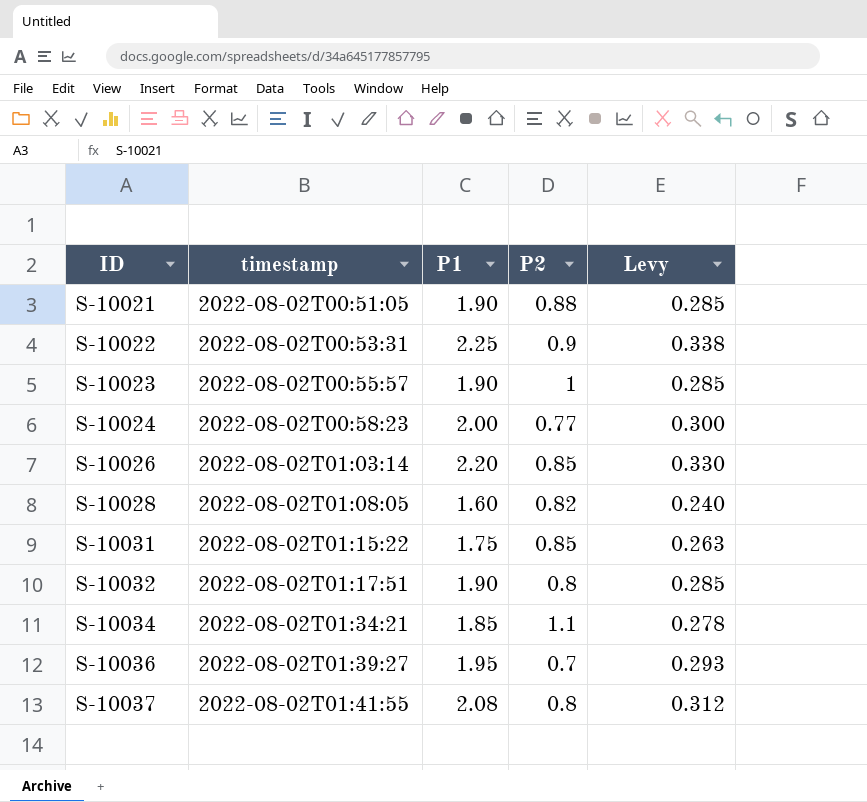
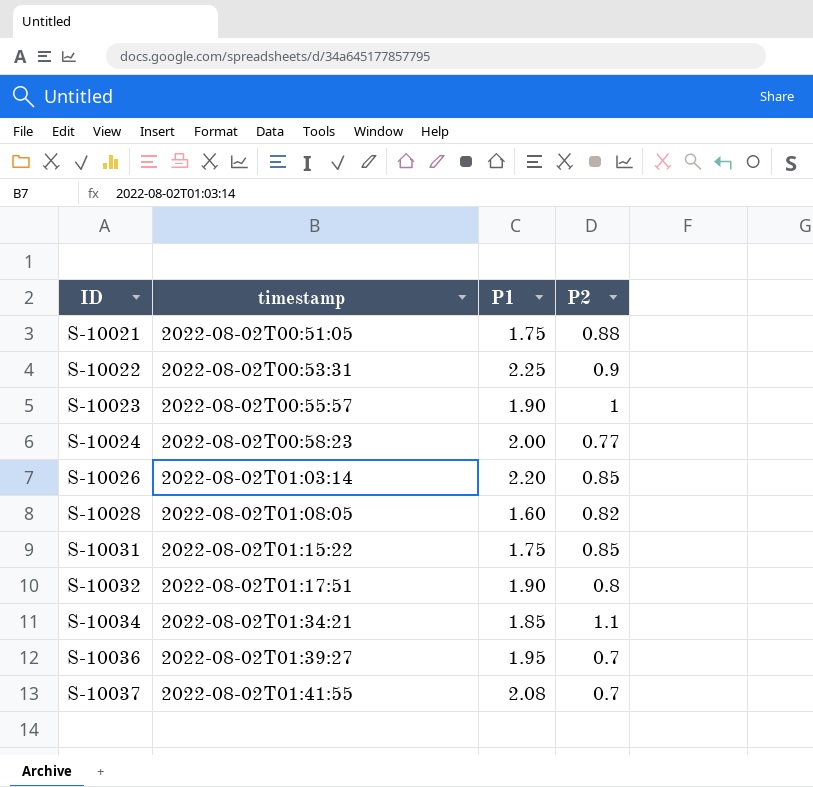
column Levy | formula: [P1] * 0.15 -> none
S-10021 | P1: 1.90 -> 1.75
S-10037 | P2: 0.8 -> 0.7

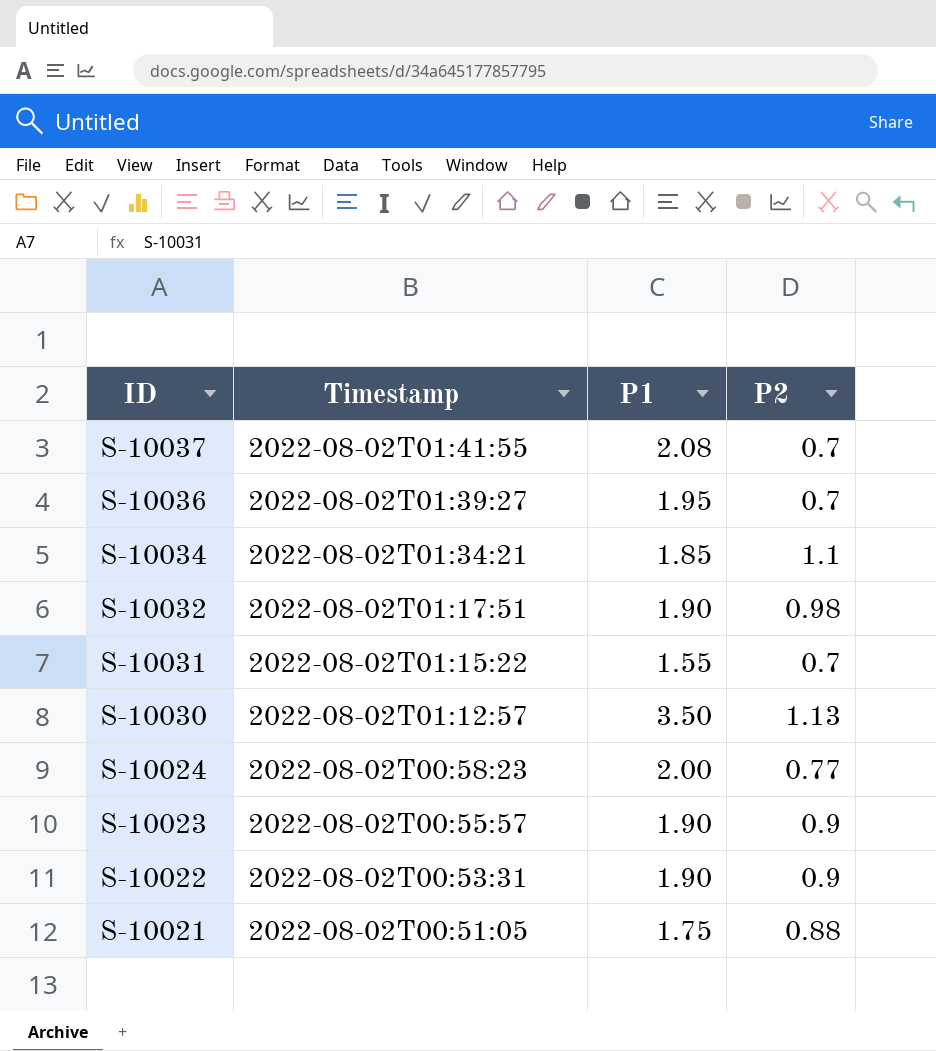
row order: ID ascending -> ID descending
column name: timestamp -> Timestamp
row S-10026: 2022-08-02T01:03:14 | 2.20 | 0.85 -> none
row S-10028: 2022-08-02T01:08:05 | 1.60 | 0.82 -> none
S-10032 | P2: 0.8 -> 0.98
S-10031 | P1: 1.75 -> 1.55
S-10031 | P2: 0.85 -> 0.7
row S-10030: none -> 2022-08-02T01:12:57 | 3.50 | 1.13
S-10023 | P2: 1 -> 0.9
S-10022 | P1: 2.25 -> 1.90

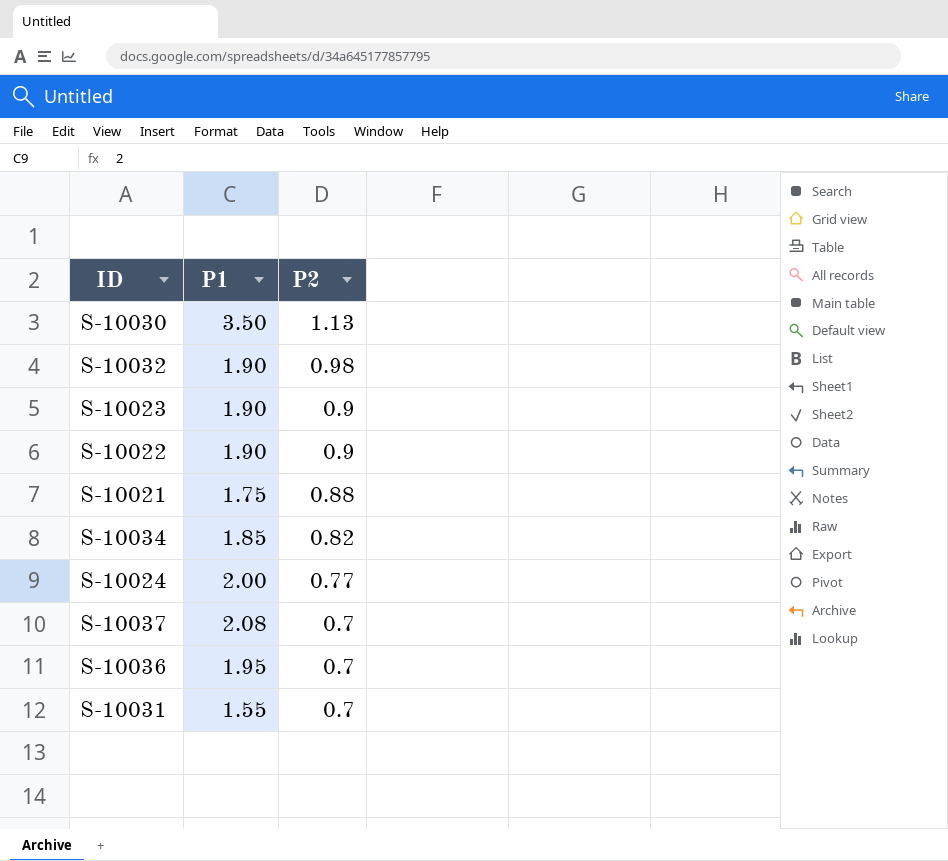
row order: ID descending -> P2 descending
column Timestamp | position: 2 -> none
S-10034 | P2: 1.1 -> 0.82

